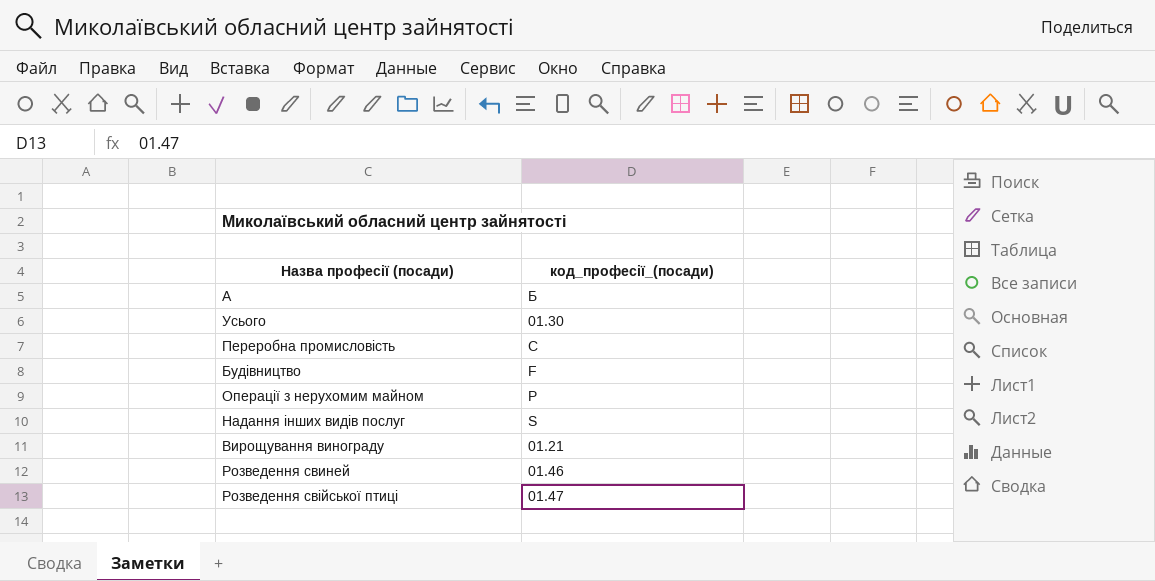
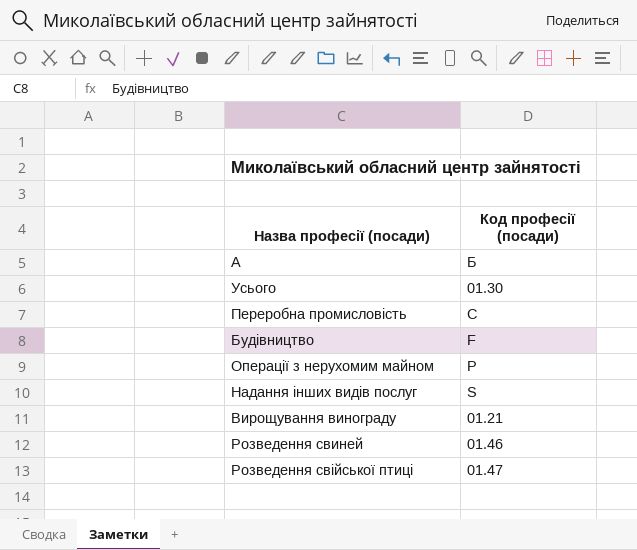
column name: код_професії_(посади) -> Код професії (посади)

